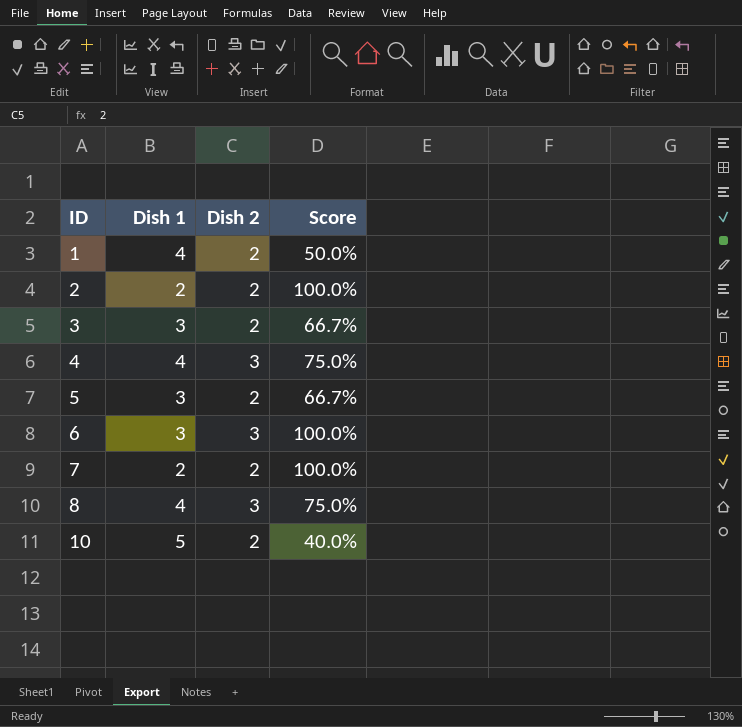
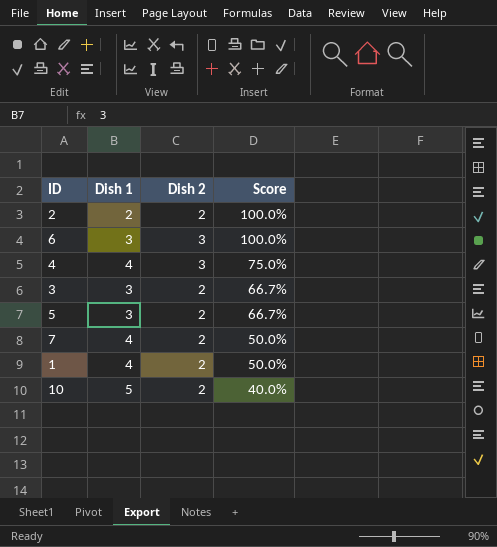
row order: ID ascending -> Score descending
row 8: 4 | 3 | 75.0% -> none
7 | Dish 1: 2 -> 4
7 | Score: 100.0% -> 50.0%

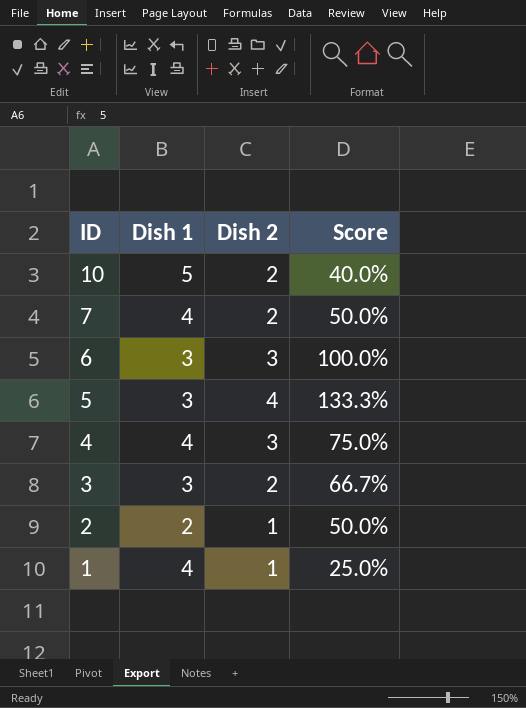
row order: Score descending -> ID descending
5 | Dish 2: 2 -> 4
5 | Score: 66.7% -> 133.3%
2 | Dish 2: 2 -> 1
2 | Score: 100.0% -> 50.0%
1 | Dish 2: 2 -> 1
1 | Score: 50.0% -> 25.0%

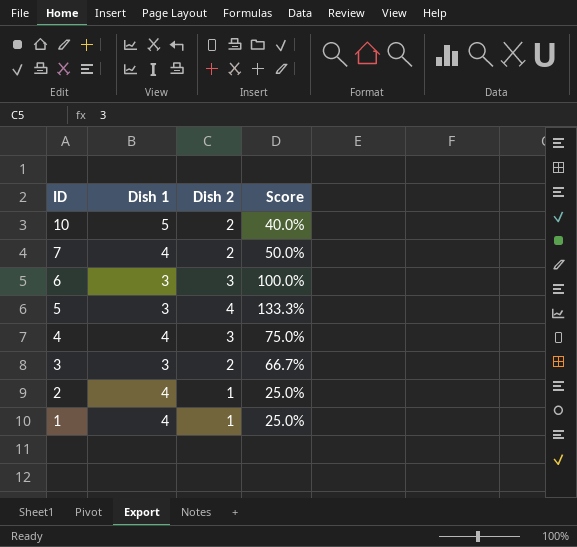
2 | Dish 1: 2 -> 4
2 | Score: 50.0% -> 25.0%

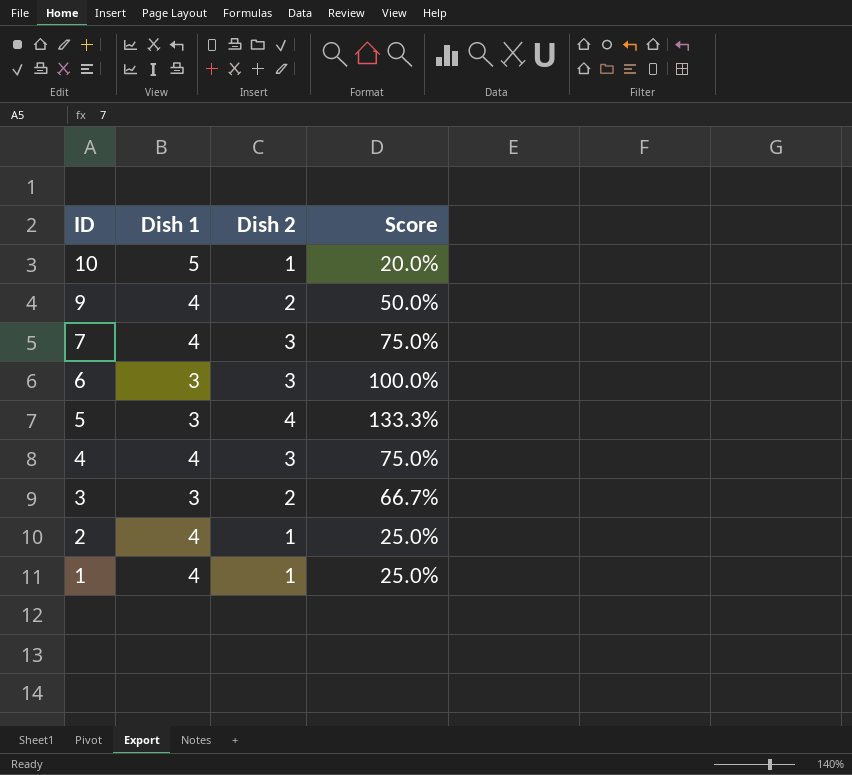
10 | Dish 2: 2 -> 1
10 | Score: 40.0% -> 20.0%
row 9: none -> 4 | 2 | 50.0%
7 | Dish 2: 2 -> 3
7 | Score: 50.0% -> 75.0%

